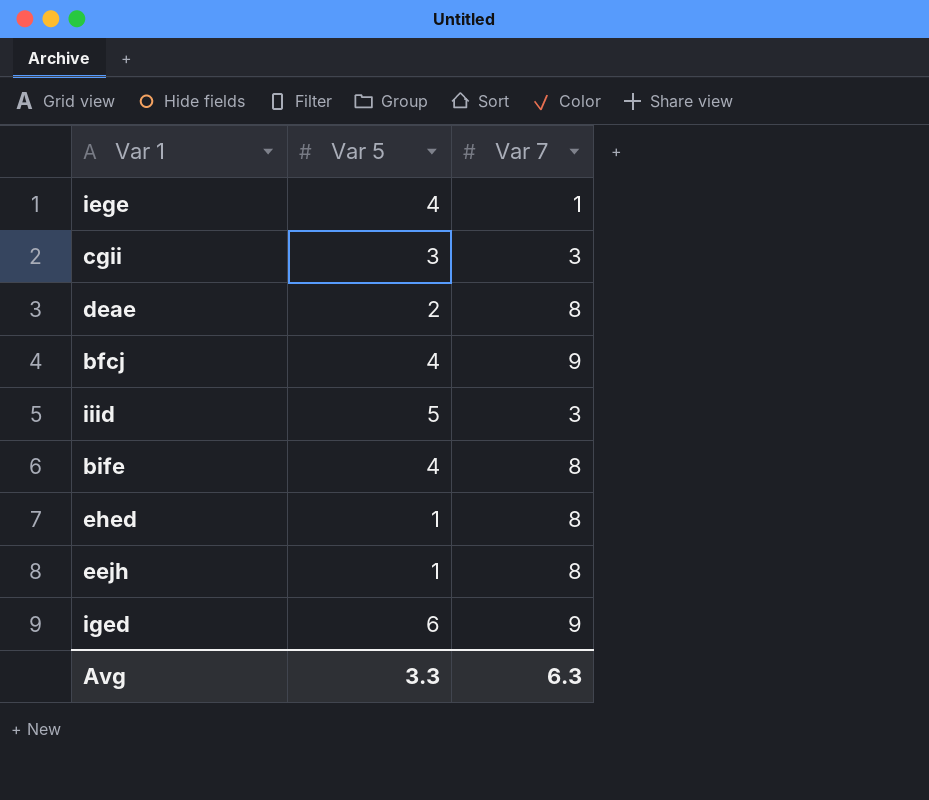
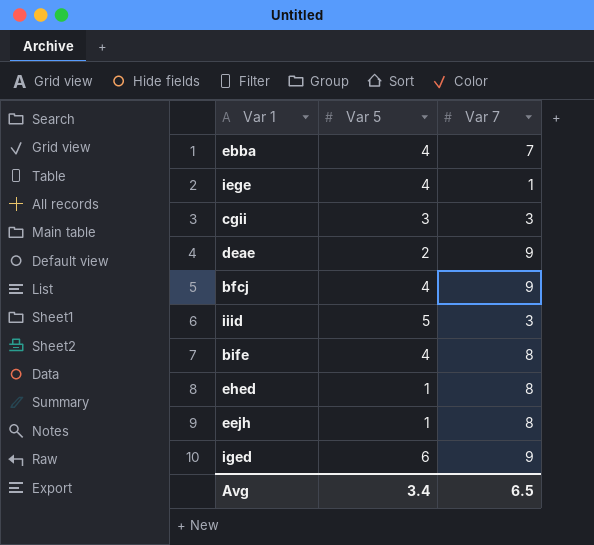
row ebba: none -> 4 | 7
deae | Var 7: 8 -> 9
Avg | Var 5: 3.3 -> 3.4
Avg | Var 7: 6.3 -> 6.5

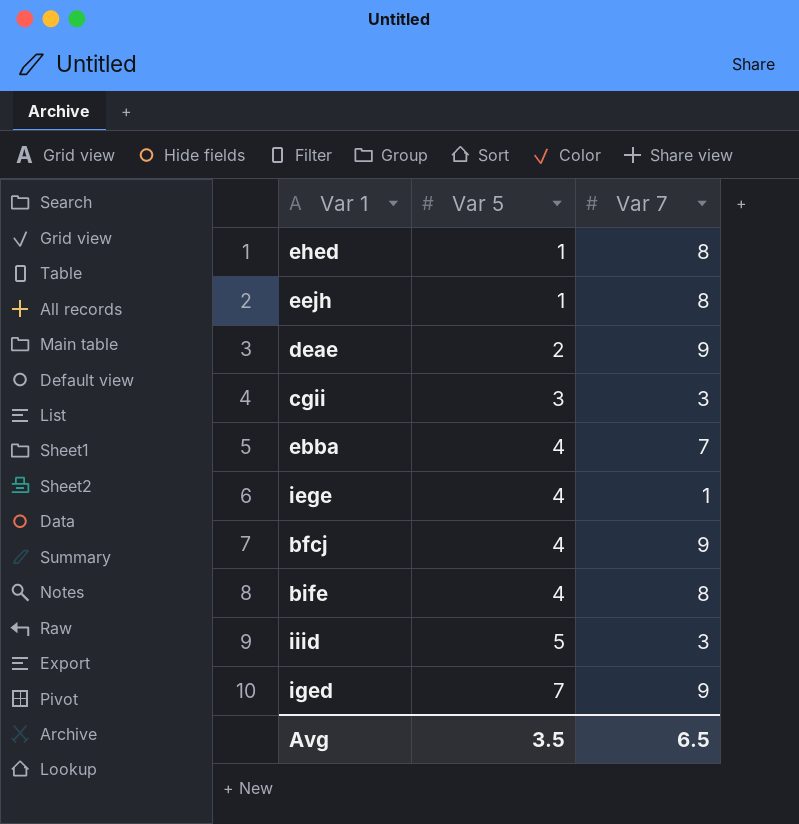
row order: none -> Var 5 ascending
iged | Var 5: 6 -> 7
Avg | Var 5: 3.4 -> 3.5

